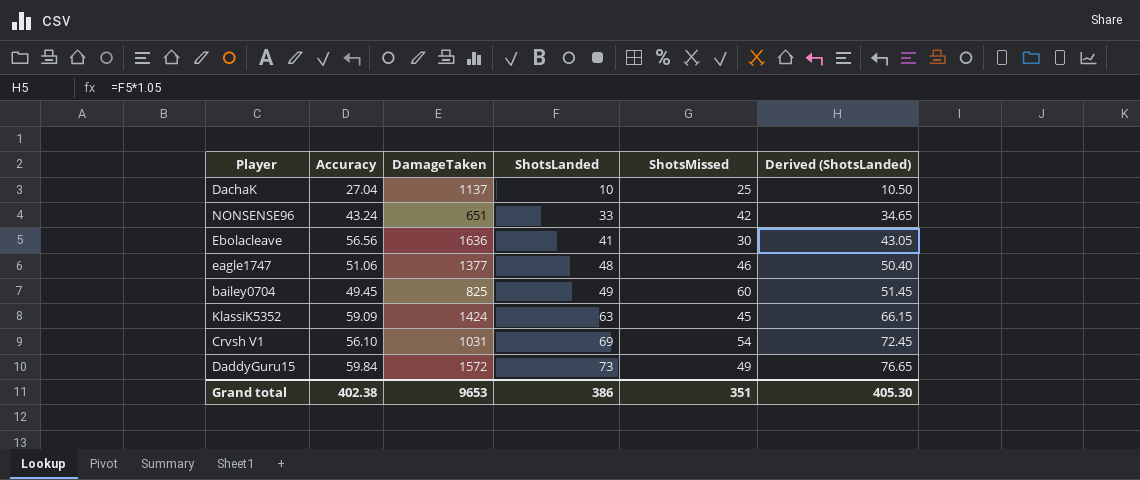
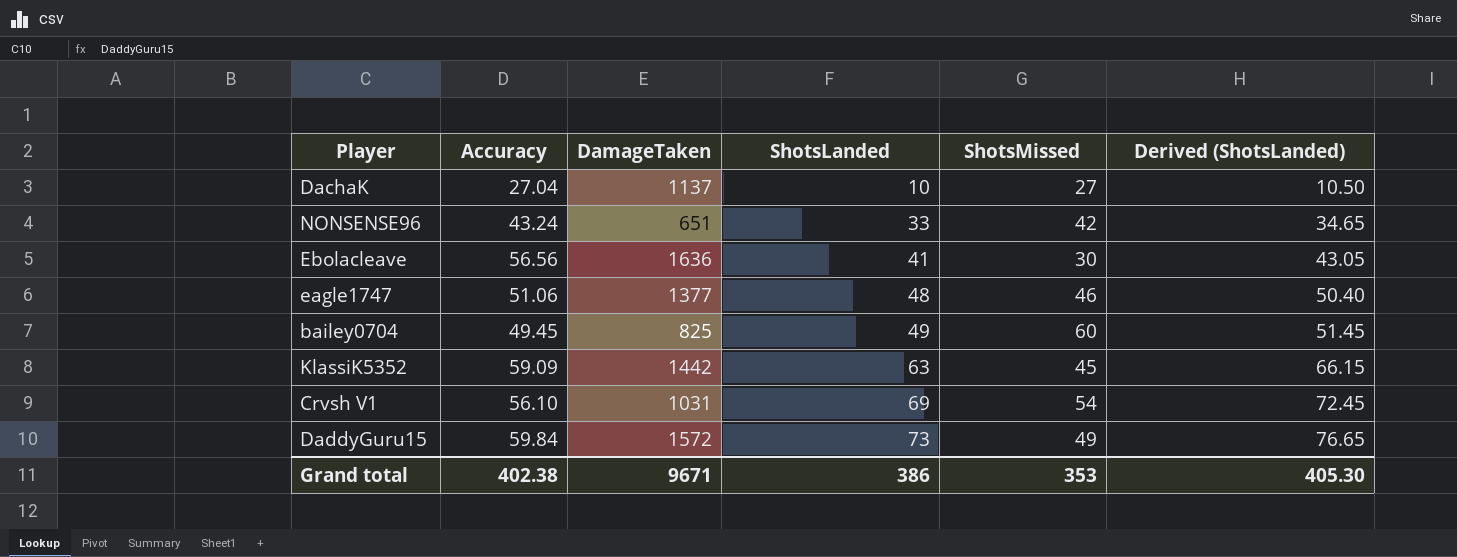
DachaK | ShotsMissed: 25 -> 27
KlassiK5352 | DamageTaken: 1424 -> 1442
Grand total | DamageTaken: 9653 -> 9671
Grand total | ShotsMissed: 351 -> 353

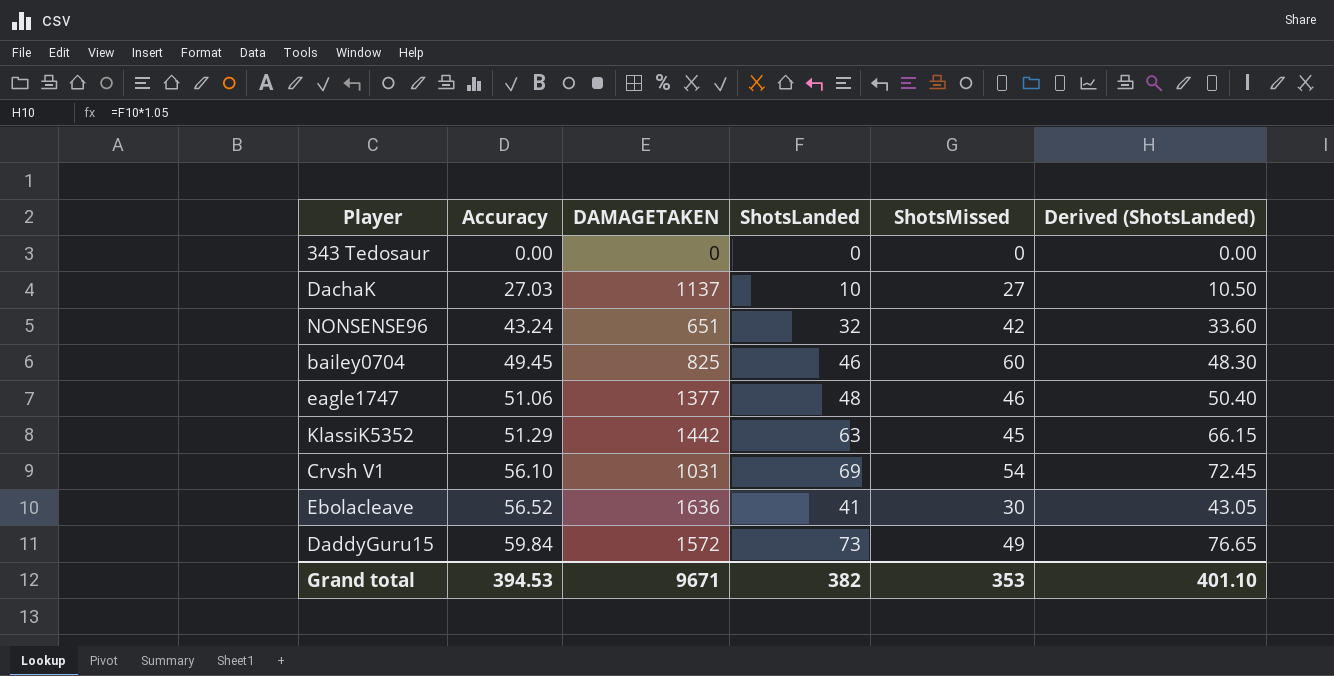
row order: ShotsLanded ascending -> Accuracy ascending
column name: DamageTaken -> DAMAGETAKEN
row 343 Tedosaur: none -> 0.00 | 0 | 0 | 0 | 0.00
DachaK | Accuracy: 27.04 -> 27.03
NONSENSE96 | ShotsLanded: 33 -> 32
NONSENSE96 | Derived (ShotsLanded): 34.65 -> 33.60
bailey0704 | ShotsLanded: 49 -> 46
bailey0704 | Derived (ShotsLanded): 51.45 -> 48.30
KlassiK5352 | Accuracy: 59.09 -> 51.29
Ebolacleave | Accuracy: 56.56 -> 56.52
Grand total | Accuracy: 402.38 -> 394.53
Grand total | ShotsLanded: 386 -> 382
Grand total | Derived (ShotsLanded): 405.30 -> 401.10

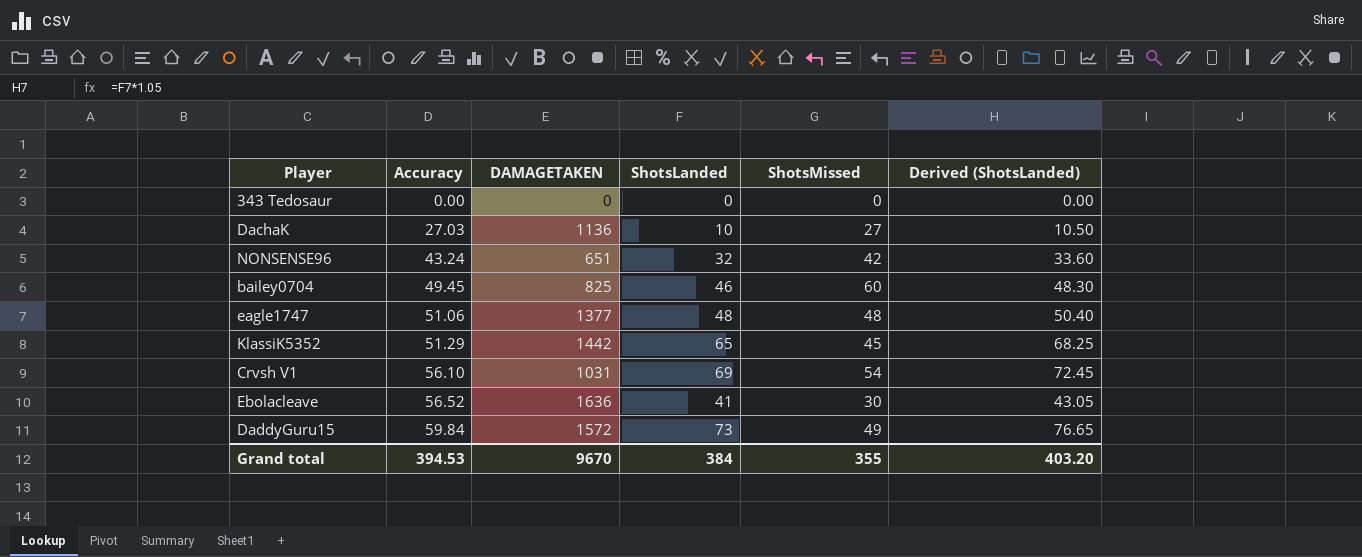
DachaK | DAMAGETAKEN: 1137 -> 1136
eagle1747 | ShotsMissed: 46 -> 48
KlassiK5352 | ShotsLanded: 63 -> 65
KlassiK5352 | Derived (ShotsLanded): 66.15 -> 68.25
Grand total | DAMAGETAKEN: 9671 -> 9670
Grand total | ShotsLanded: 382 -> 384
Grand total | ShotsMissed: 353 -> 355
Grand total | Derived (ShotsLanded): 401.10 -> 403.20

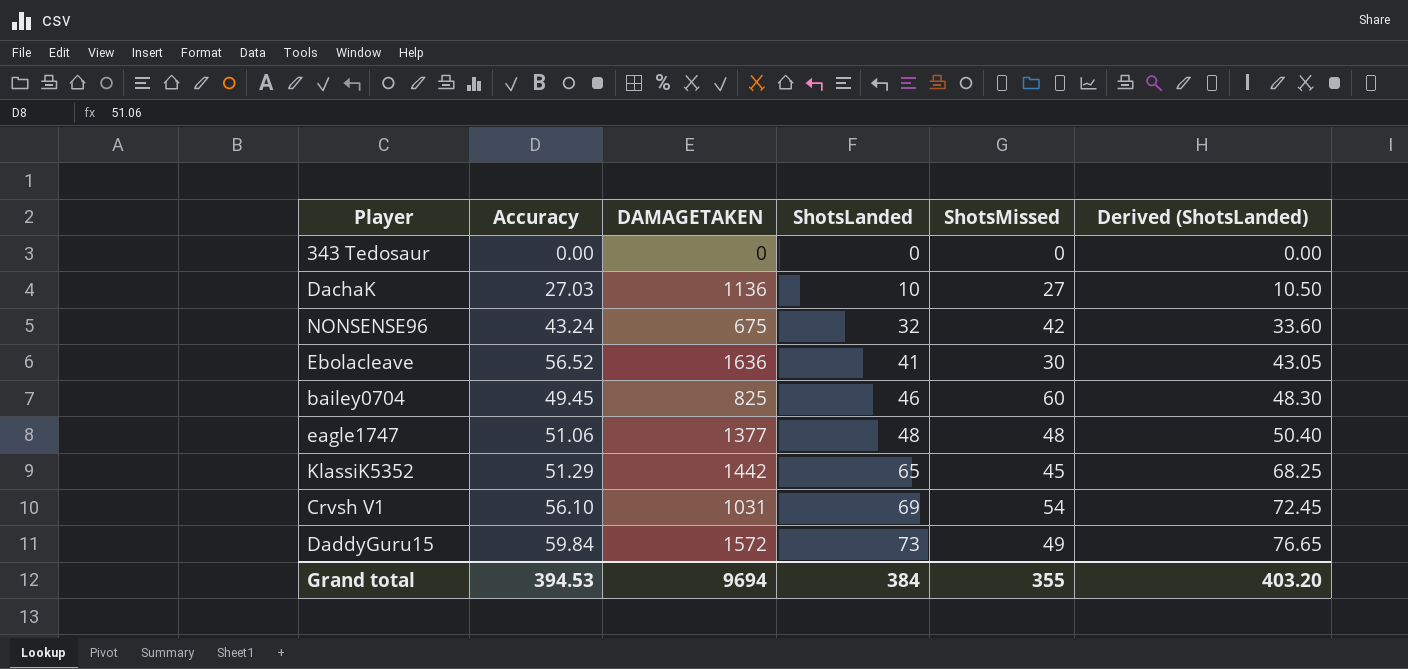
row order: Accuracy ascending -> ShotsLanded ascending
NONSENSE96 | DAMAGETAKEN: 651 -> 675
Grand total | DAMAGETAKEN: 9670 -> 9694

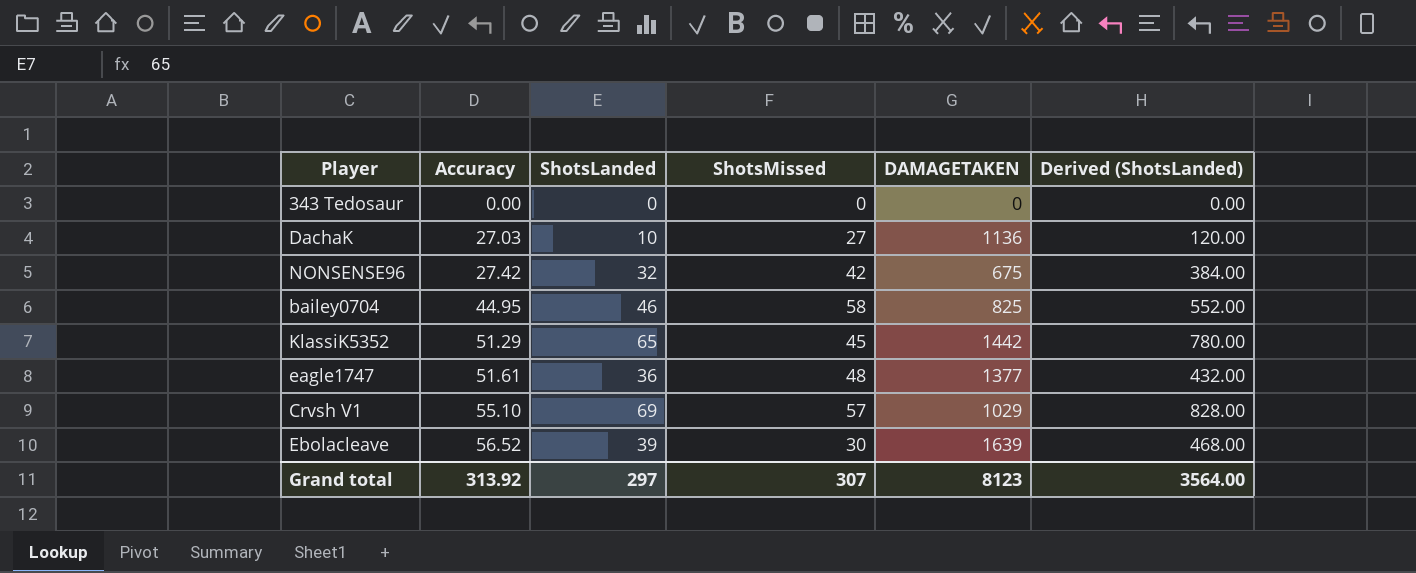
row order: ShotsLanded ascending -> Accuracy ascending
column DAMAGETAKEN | position: 3 -> 5
column Derived (ShotsLanded) | formula: [ShotsLanded] * 1.05 -> [ShotsLanded] * 12
row DaddyGuru15: 59.84 | 1572 | 73 | 49 | 76.65 -> none
NONSENSE96 | Accuracy: 43.24 -> 27.42
bailey0704 | Accuracy: 49.45 -> 44.95
bailey0704 | ShotsMissed: 60 -> 58
eagle1747 | Accuracy: 51.06 -> 51.61
eagle1747 | ShotsLanded: 48 -> 36
Crvsh V1 | Accuracy: 56.10 -> 55.10
Crvsh V1 | ShotsMissed: 54 -> 57
Crvsh V1 | DAMAGETAKEN: 1031 -> 1029
Ebolacleave | ShotsLanded: 41 -> 39
Ebolacleave | DAMAGETAKEN: 1636 -> 1639
Grand total | Accuracy: 394.53 -> 313.92
Grand total | ShotsLanded: 384 -> 297
Grand total | ShotsMissed: 355 -> 307
Grand total | DAMAGETAKEN: 9694 -> 8123
Grand total | Derived (ShotsLanded): 403.20 -> 3564.00

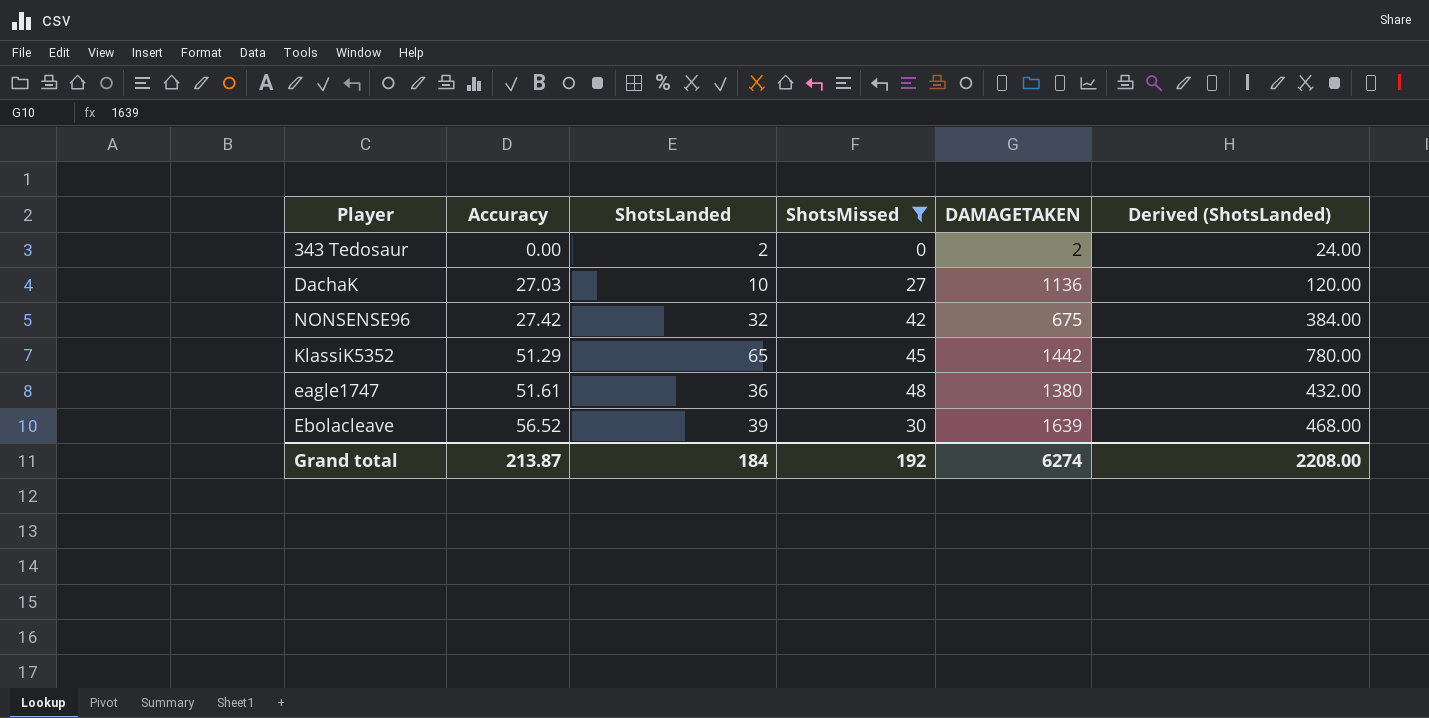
filter: none -> ShotsMissed <= 48
343 Tedosaur | ShotsLanded: 0 -> 2
343 Tedosaur | DAMAGETAKEN: 0 -> 2
343 Tedosaur | Derived (ShotsLanded): 0.00 -> 24.00
eagle1747 | DAMAGETAKEN: 1377 -> 1380
Grand total | Accuracy: 313.92 -> 213.87
Grand total | ShotsLanded: 297 -> 184
Grand total | ShotsMissed: 307 -> 192
Grand total | DAMAGETAKEN: 8123 -> 6274
Grand total | Derived (ShotsLanded): 3564.00 -> 2208.00

